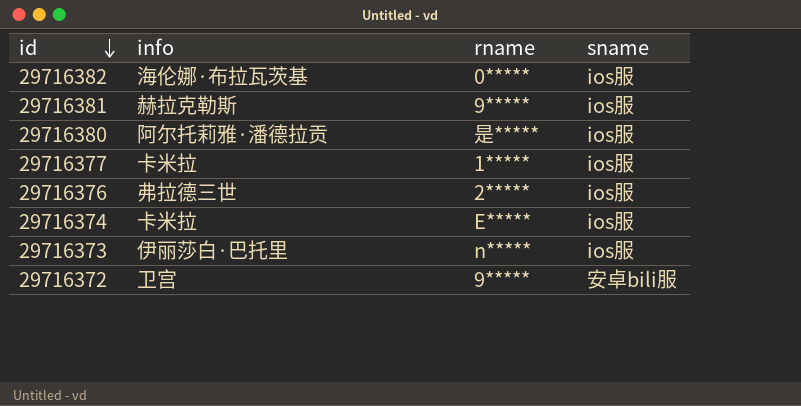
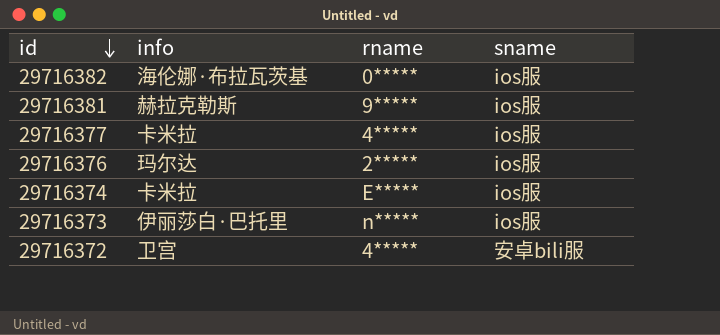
row 29716380: 阿尔托莉雅·潘德拉贡 | 是***** | ios服 -> none
29716377 | rname: 1***** -> 4*****
29716376 | info: 弗拉德三世 -> 玛尔达
29716372 | rname: 9***** -> 4*****

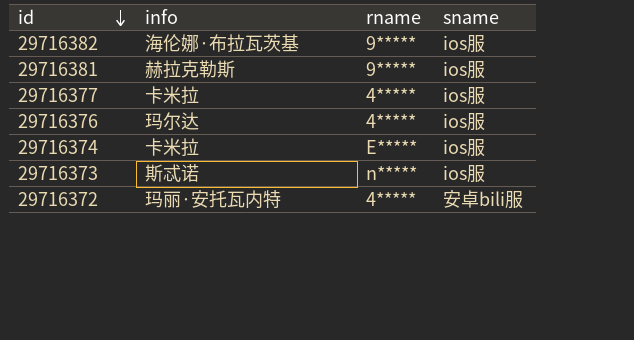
29716382 | rname: 0***** -> 9*****
29716376 | rname: 2***** -> 4*****
29716373 | info: 伊丽莎白·巴托里 -> 斯忒诺
29716372 | info: 卫宫 -> 玛丽·安托瓦内特

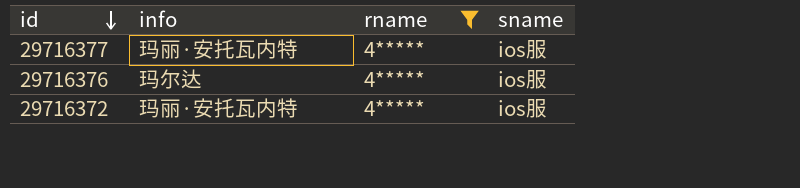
filter: none -> rname = 4*****
29716377 | info: 卡米拉 -> 玛丽·安托瓦内特
29716372 | sname: 安卓bili服 -> ios服

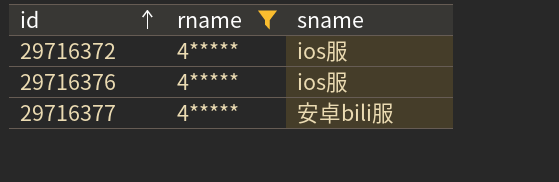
row order: id descending -> id ascending
column info | position: 2 -> none
29716377 | sname: ios服 -> 安卓bili服

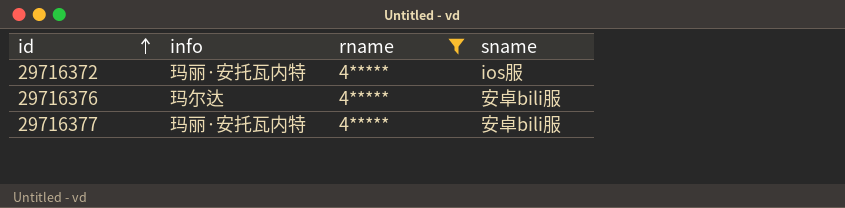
column info | position: none -> 2
29716376 | sname: ios服 -> 安卓bili服

